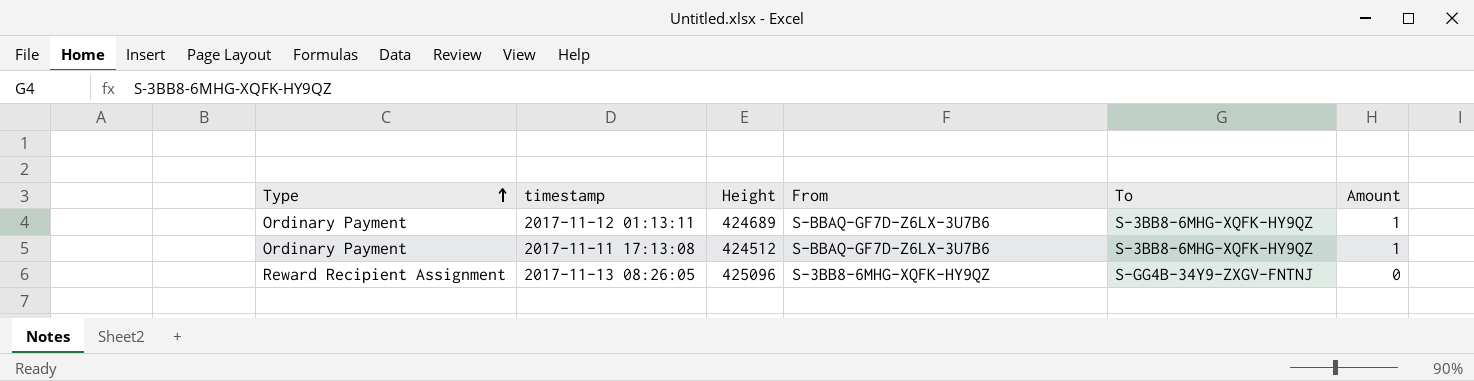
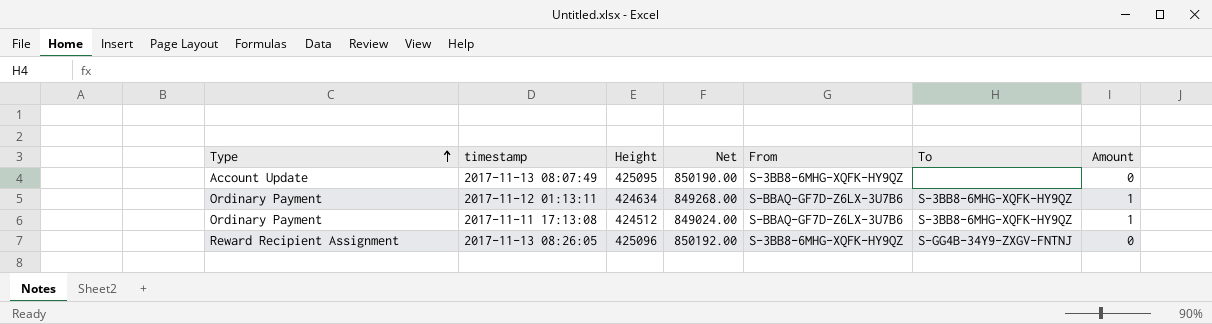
column Net | formula: none -> [Height] * 2
row 2017-11-13 08:07:49: none -> Account Update | 425095 | 850190.00 | S-3BB8-6MHG-XQFK-HY9QZ | none | 0
2017-11-12 01:13:11 | Height: 424689 -> 424634

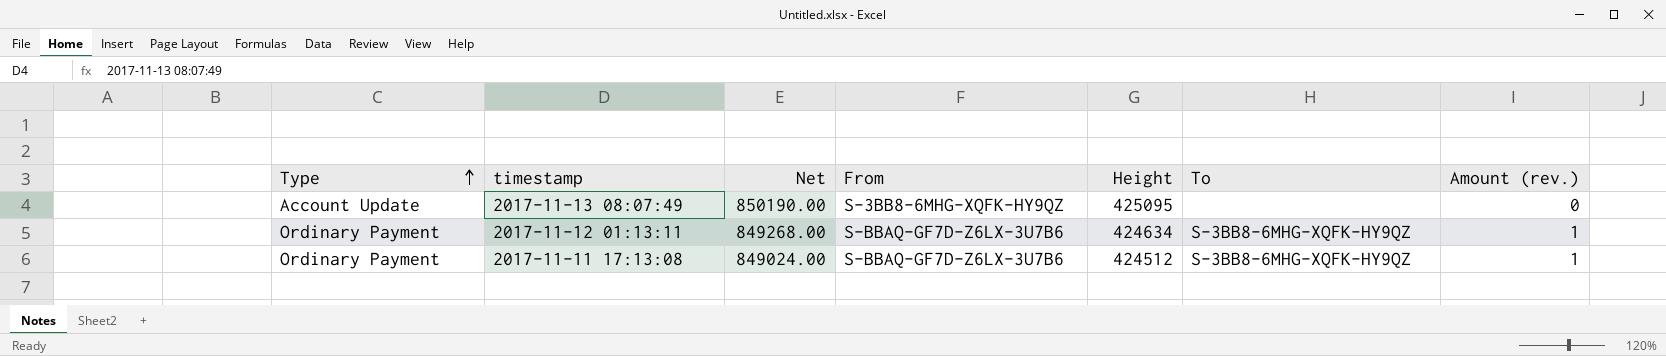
column Height | position: 3 -> 5
column name: Amount -> Amount (rev.)
row 2017-11-13 08:26:05: Reward Recipient Assignment | 425096 | 850192.00 | S-3BB8-6MHG-XQFK-HY9QZ | S-GG4B-34Y9-ZXGV-FNTNJ | 0 -> none

